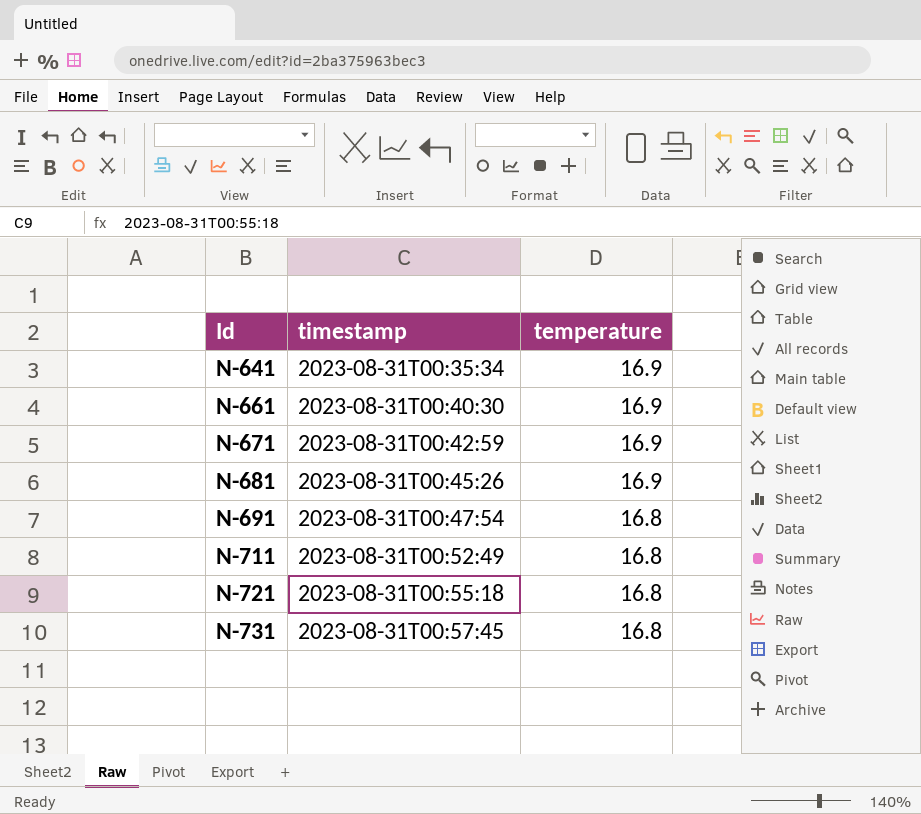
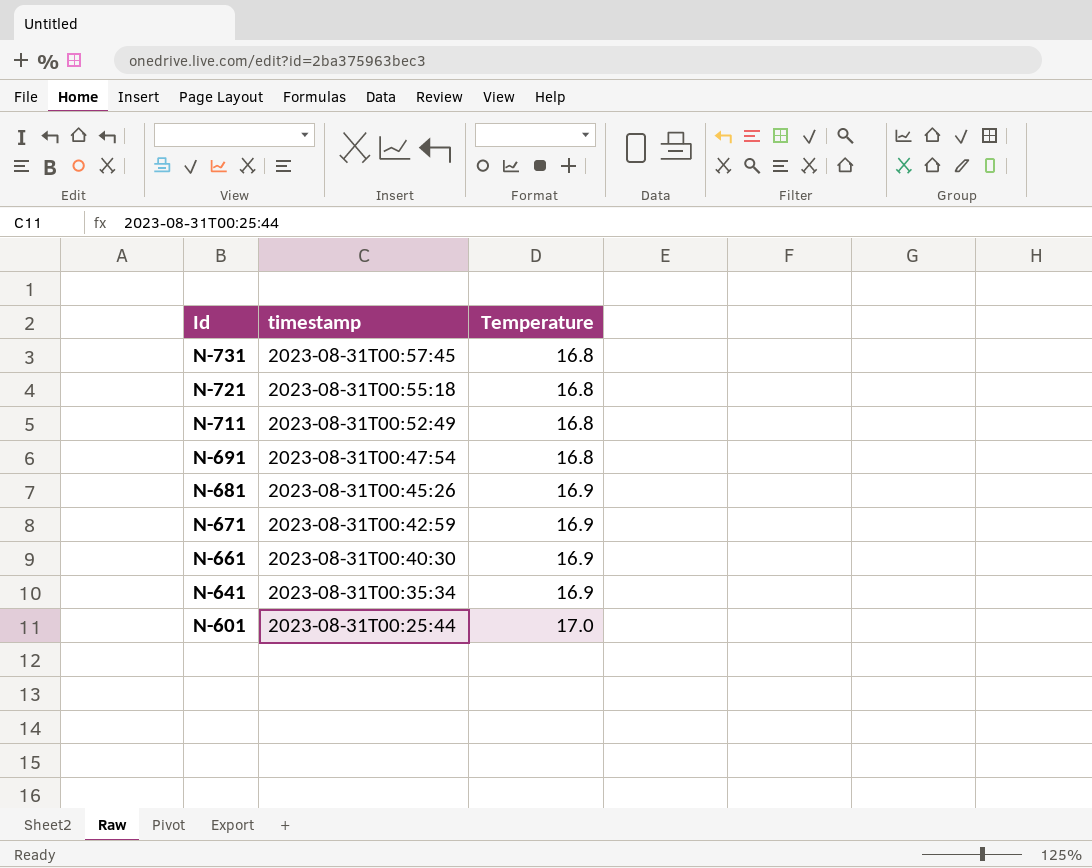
row order: Id ascending -> Id descending
column name: temperature -> Temperature
row N-601: none -> 2023-08-31T00:25:44 | 17.0

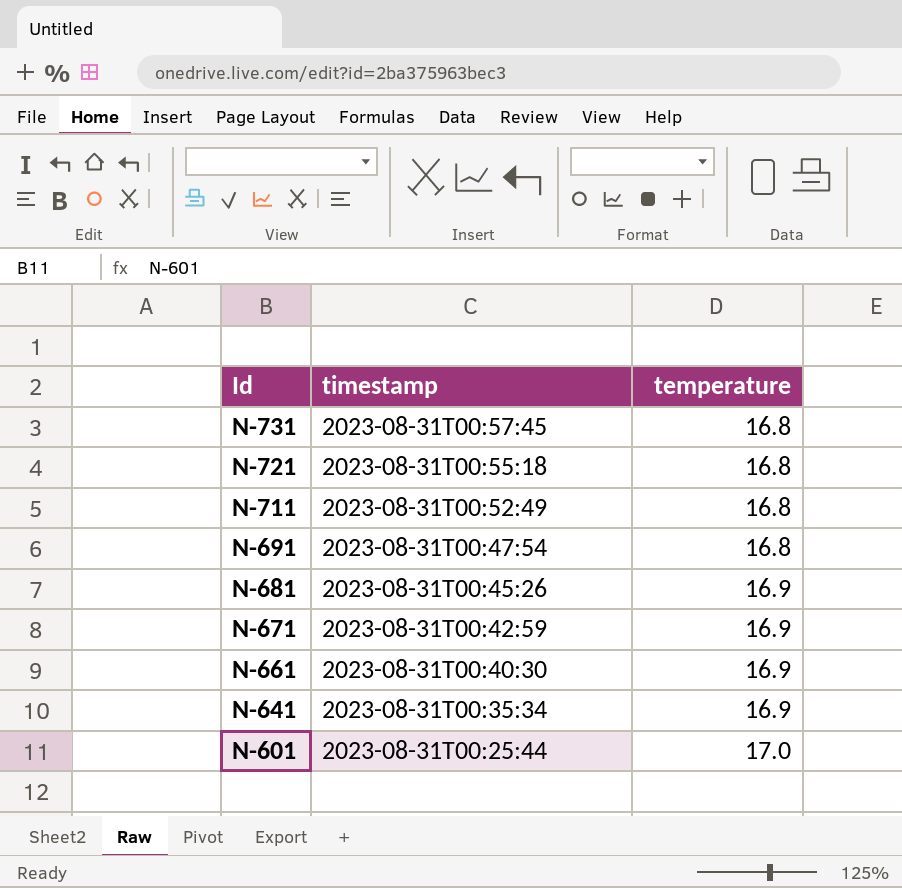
column name: Temperature -> temperature

